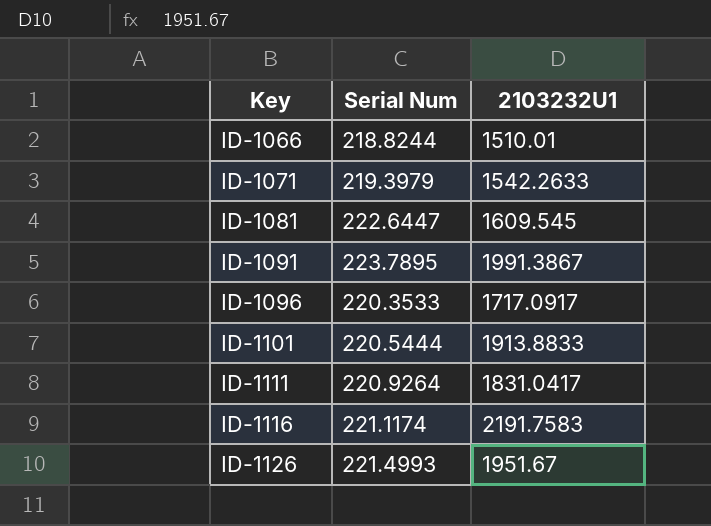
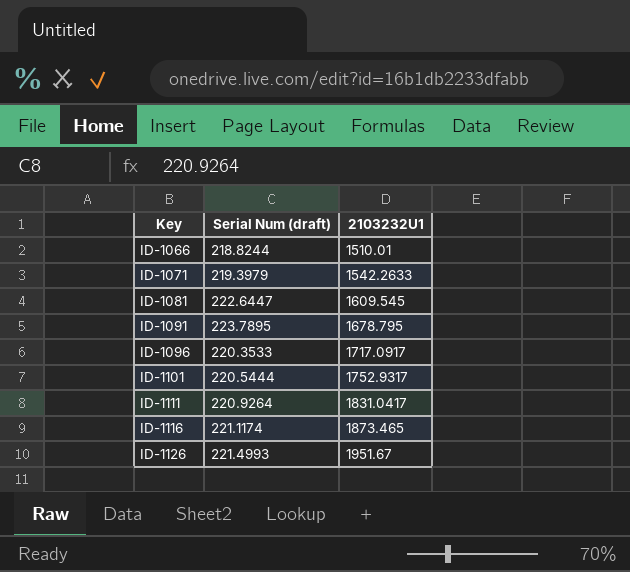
column name: Serial Num -> Serial Num (draft)
ID-1091 | 2103232U1: 1991.3867 -> 1678.795
ID-1101 | 2103232U1: 1913.8833 -> 1752.9317
ID-1116 | 2103232U1: 2191.7583 -> 1873.465

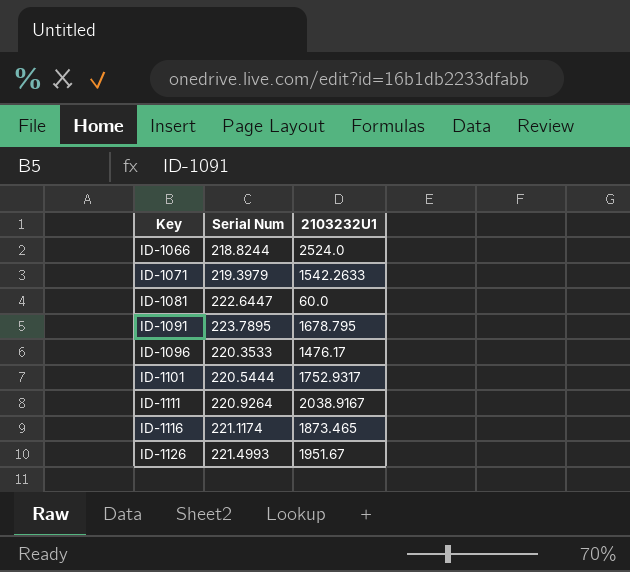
column name: Serial Num (draft) -> Serial Num
ID-1066 | 2103232U1: 1510.01 -> 2524.0
ID-1081 | 2103232U1: 1609.545 -> 60.0
ID-1096 | 2103232U1: 1717.0917 -> 1476.17
ID-1111 | 2103232U1: 1831.0417 -> 2038.9167

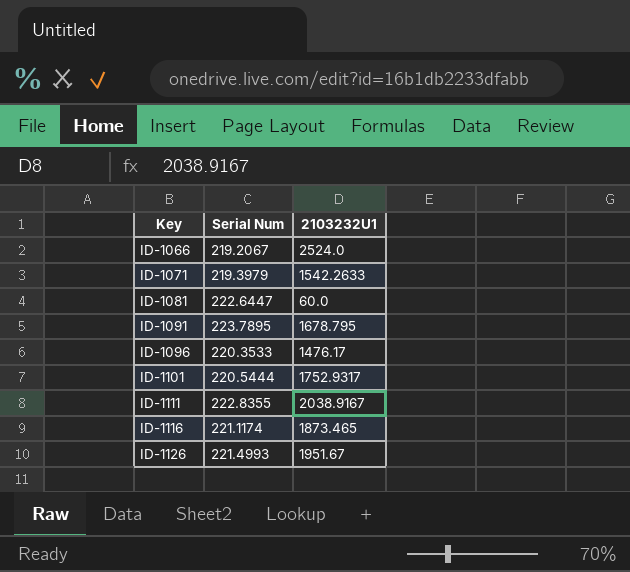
ID-1066 | Serial Num: 218.8244 -> 219.2067
ID-1111 | Serial Num: 220.9264 -> 222.8355

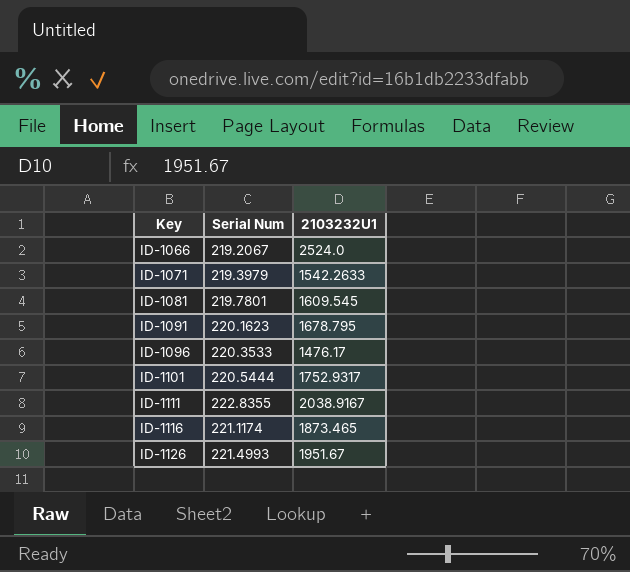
ID-1081 | Serial Num: 222.6447 -> 219.7801
ID-1081 | 2103232U1: 60.0 -> 1609.545
ID-1091 | Serial Num: 223.7895 -> 220.1623

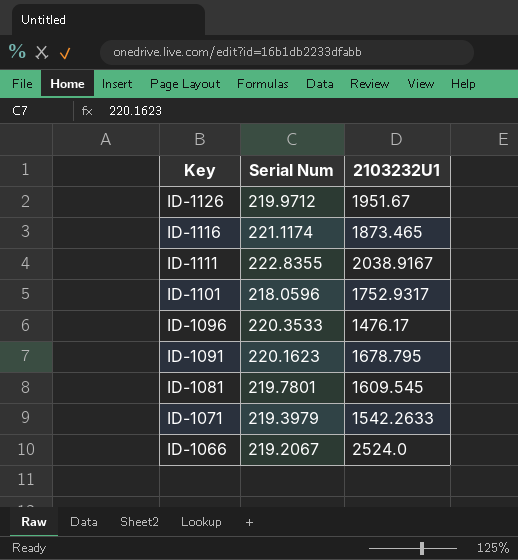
row order: Key ascending -> Key descending
ID-1126 | Serial Num: 221.4993 -> 219.9712
ID-1101 | Serial Num: 220.5444 -> 218.0596

